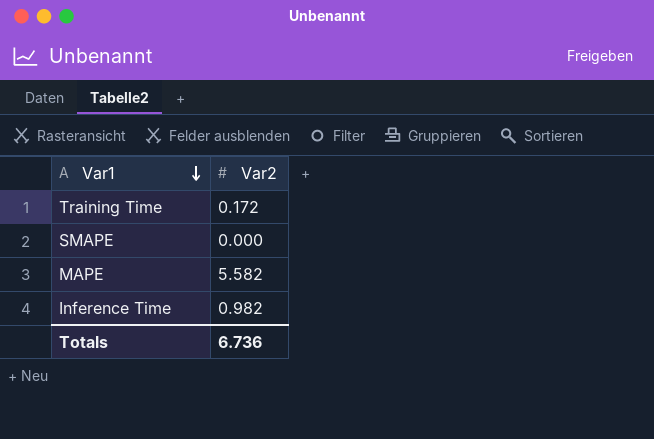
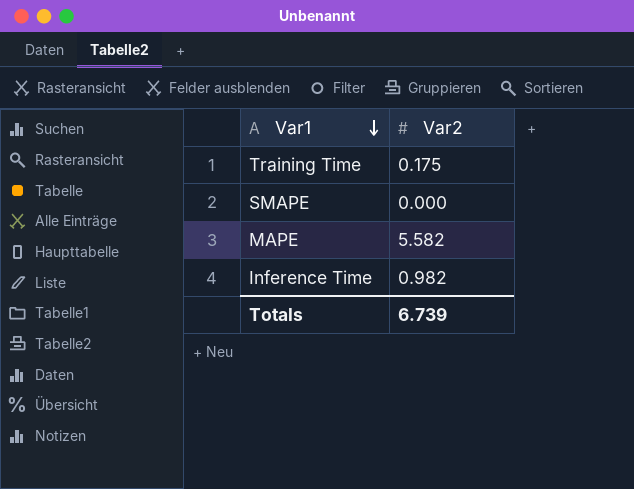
Training Time | Var2: 0.172 -> 0.175
Totals | Var2: 6.736 -> 6.739

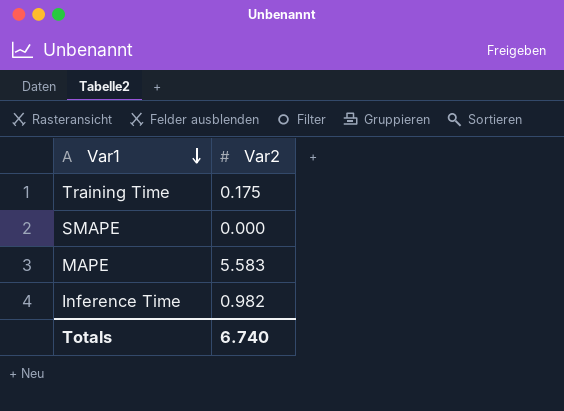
MAPE | Var2: 5.582 -> 5.583
Totals | Var2: 6.739 -> 6.740

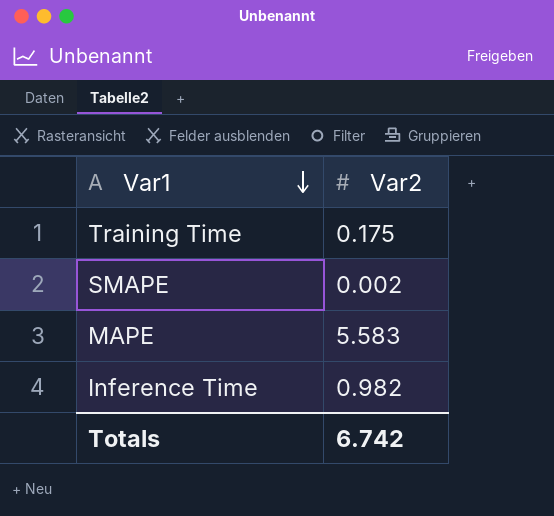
SMAPE | Var2: 0.000 -> 0.002
Totals | Var2: 6.740 -> 6.742

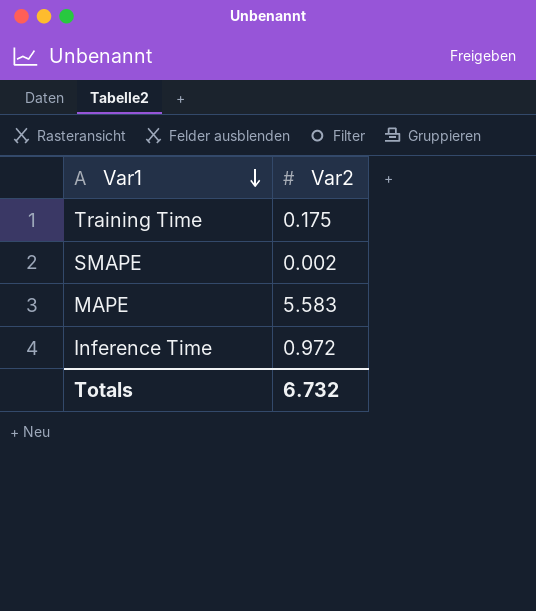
Inference Time | Var2: 0.982 -> 0.972
Totals | Var2: 6.742 -> 6.732

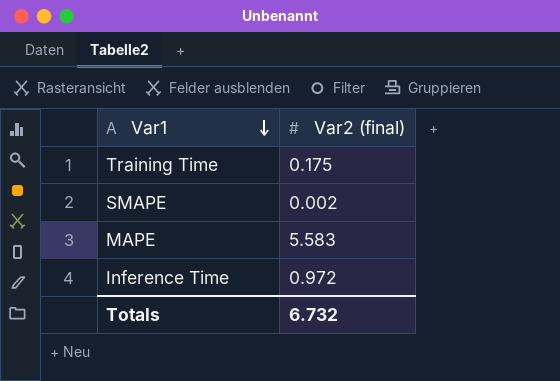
column name: Var2 -> Var2 (final)

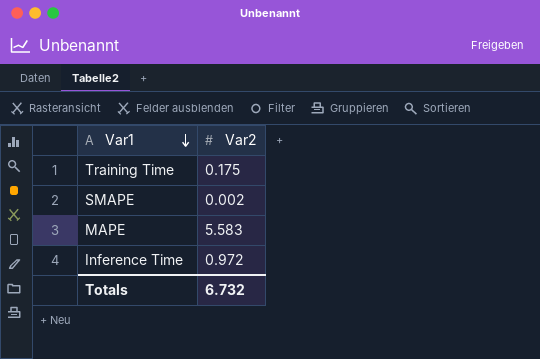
column name: Var2 (final) -> Var2

